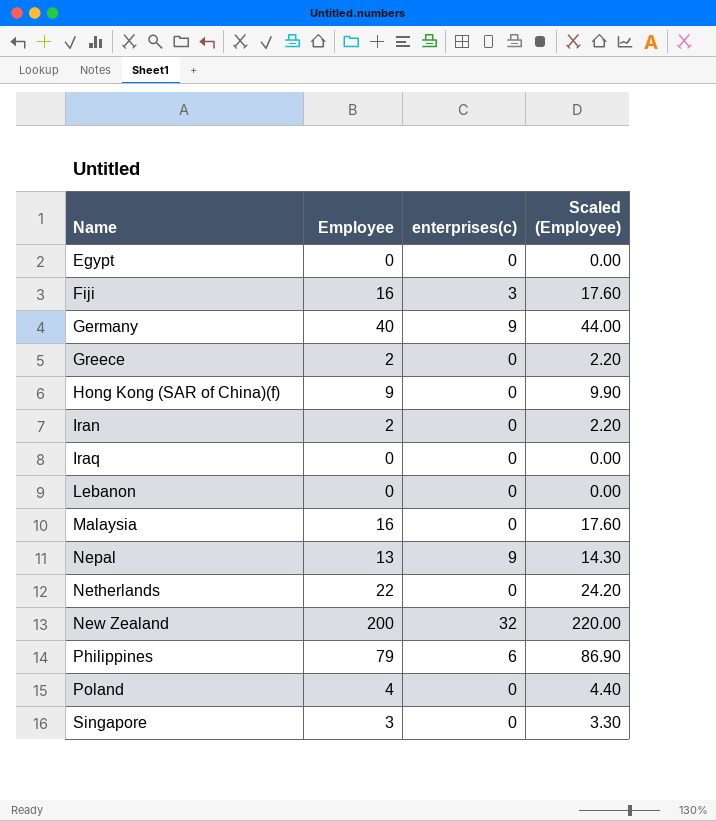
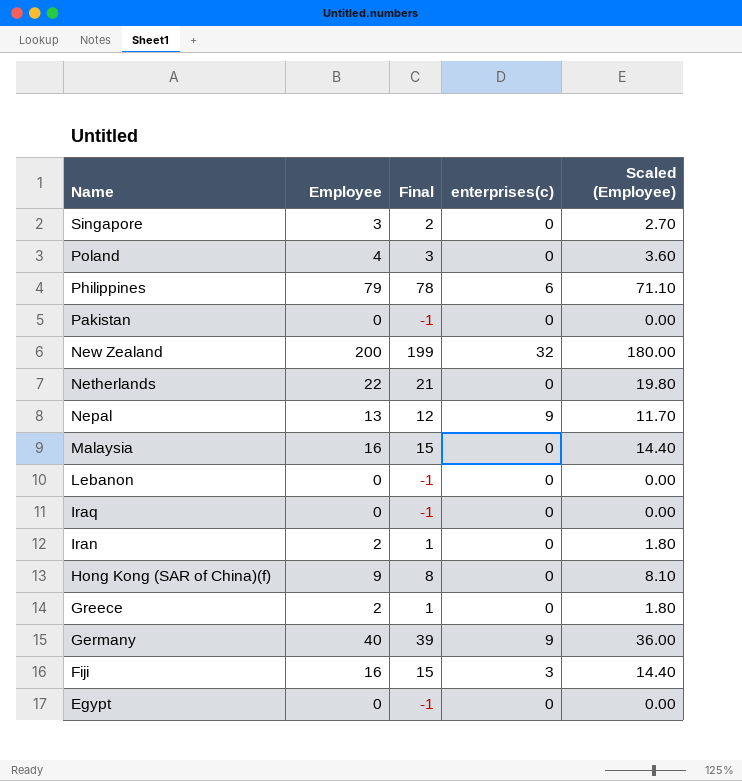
row order: Name ascending -> Name descending
column Final | formula: none -> [Employee] - 1
column Scaled (Employee) | formula: [Employee] * 1.1 -> [Employee] * 0.9
row Pakistan: none -> 0 | -1 | 0 | 0.00

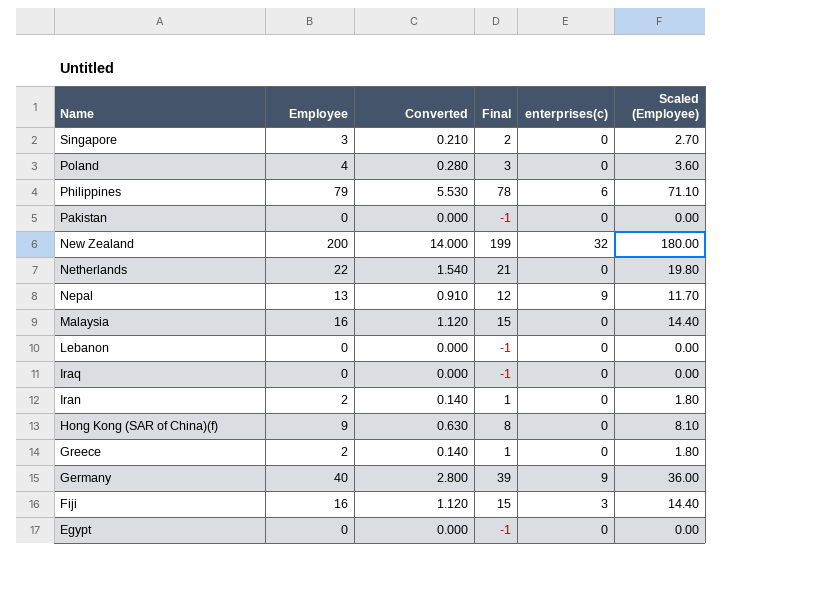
column Converted | formula: none -> [Employee] * 0.07

